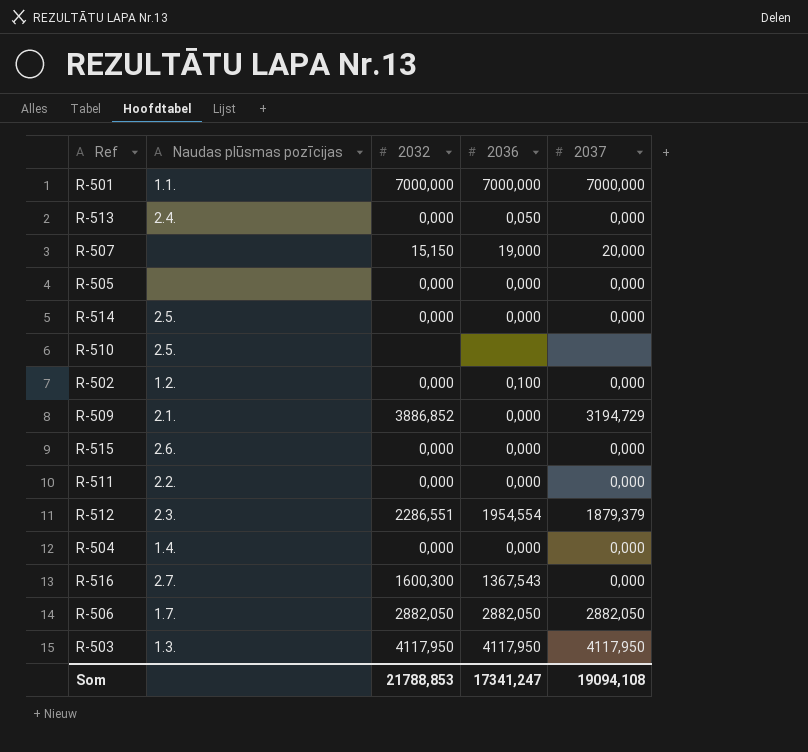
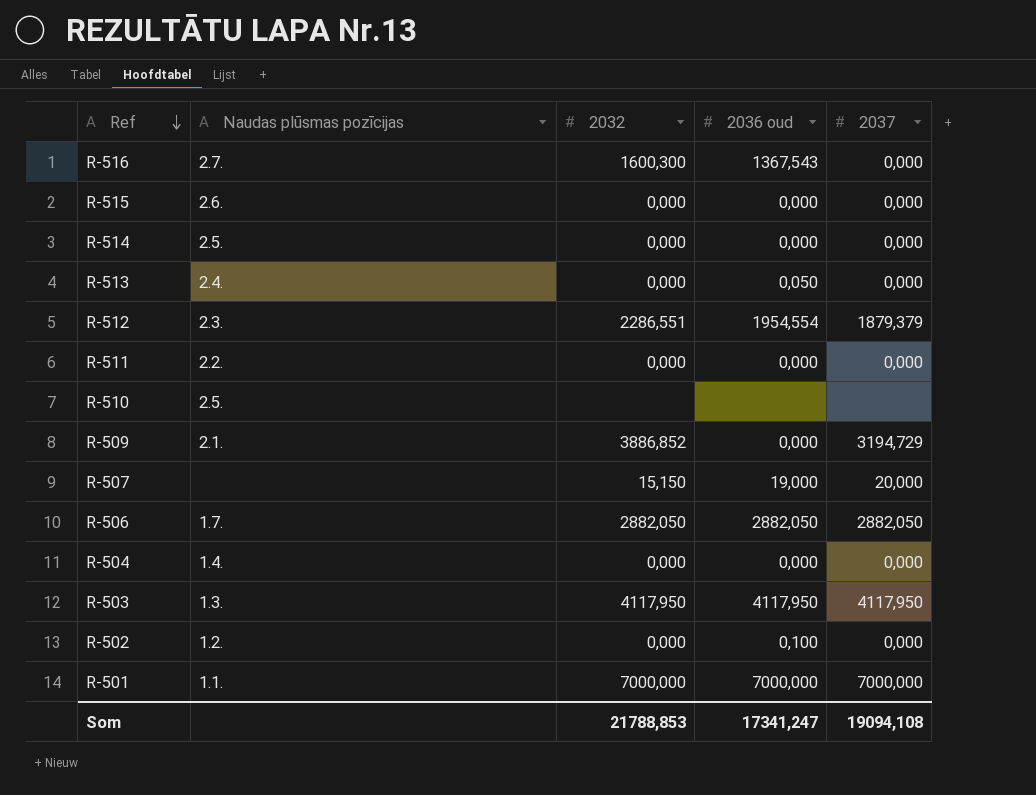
row order: none -> Ref descending
column name: 2036 -> 2036 oud
row R-505: none | 0,000 | 0,000 | 0,000 -> none

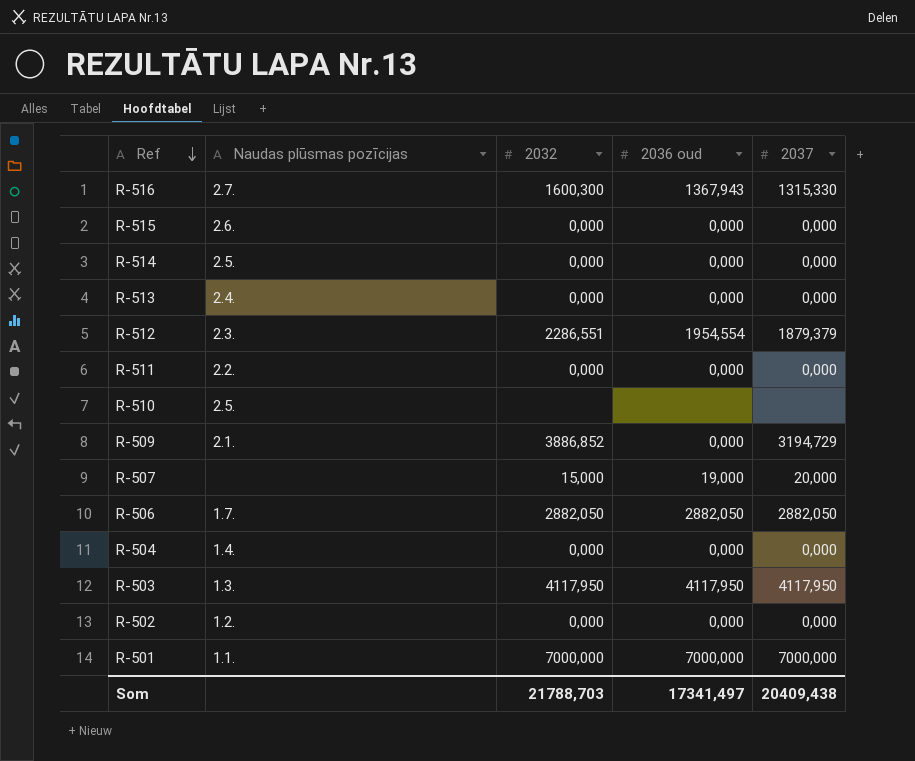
R-516 | 2036 oud: 1367,543 -> 1367,943
R-516 | 2037: 0,000 -> 1315,330
R-513 | 2036 oud: 0,050 -> 0,000
R-507 | 2032: 15,150 -> 15,000
R-502 | 2036 oud: 0,100 -> 0,000
Som | 2032: 21788,853 -> 21788,703
Som | 2036 oud: 17341,247 -> 17341,497
Som | 2037: 19094,108 -> 20409,438

